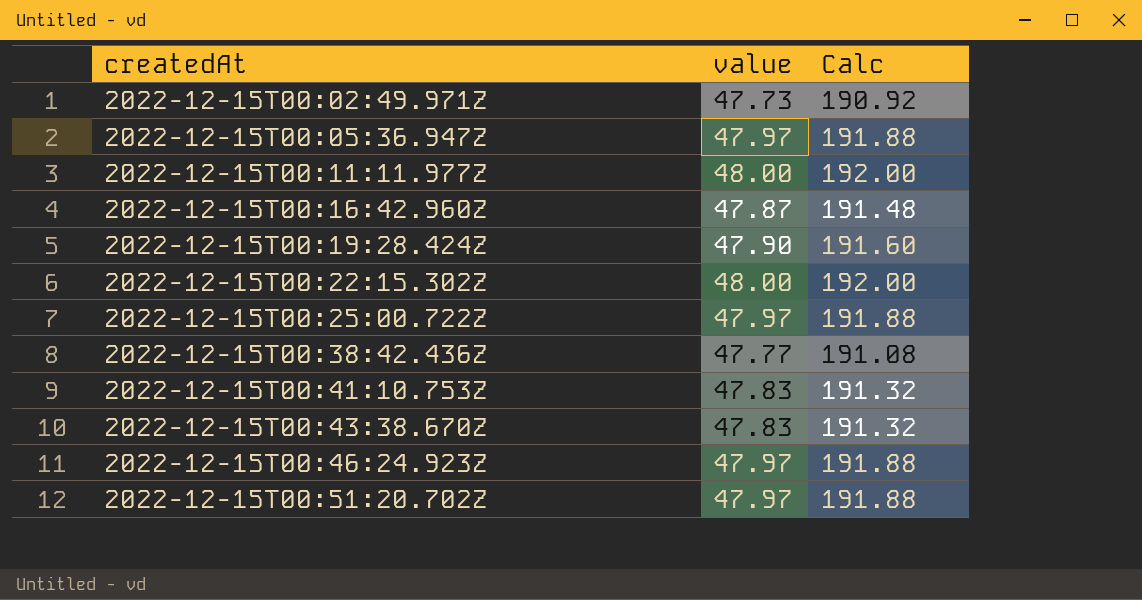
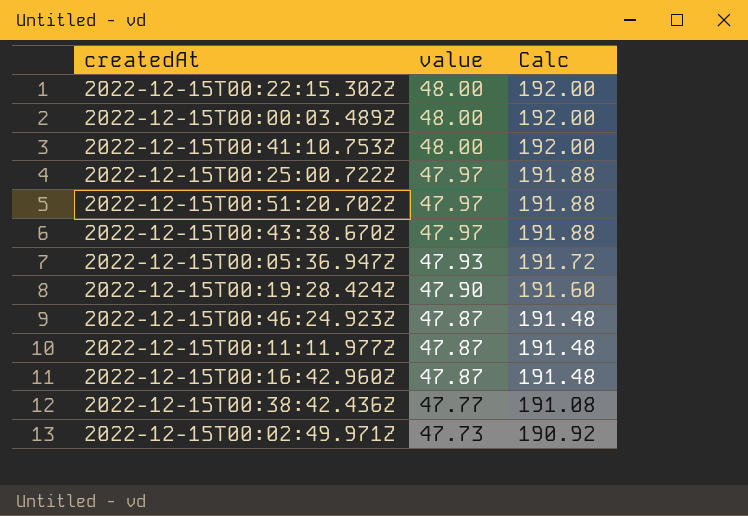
row order: createdAt ascending -> value descending
row 2022-12-15T00:00:03.489Z: none -> 48.00 | 192.00
2022-12-15T00:41:10.753Z | value: 47.83 -> 48.00
2022-12-15T00:41:10.753Z | Calc: 191.32 -> 192.00
2022-12-15T00:43:38.670Z | value: 47.83 -> 47.97
2022-12-15T00:43:38.670Z | Calc: 191.32 -> 191.88
2022-12-15T00:05:36.947Z | value: 47.97 -> 47.93
2022-12-15T00:05:36.947Z | Calc: 191.88 -> 191.72
2022-12-15T00:46:24.923Z | value: 47.97 -> 47.87
2022-12-15T00:46:24.923Z | Calc: 191.88 -> 191.48
2022-12-15T00:11:11.977Z | value: 48.00 -> 47.87
2022-12-15T00:11:11.977Z | Calc: 192.00 -> 191.48

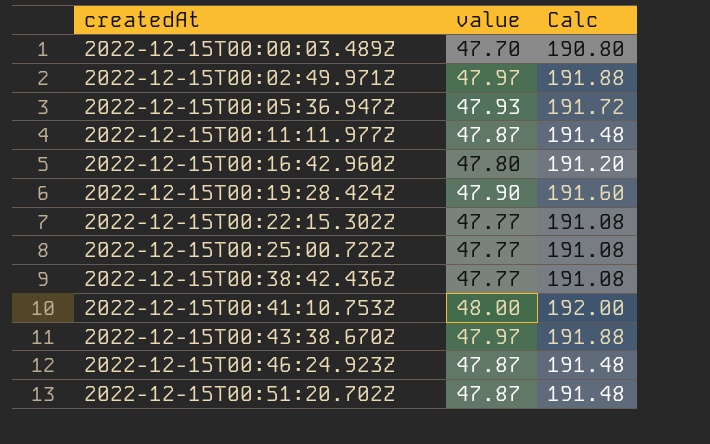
row order: value descending -> createdAt ascending
2022-12-15T00:00:03.489Z | value: 48.00 -> 47.70
2022-12-15T00:00:03.489Z | Calc: 192.00 -> 190.80
2022-12-15T00:02:49.971Z | value: 47.73 -> 47.97
2022-12-15T00:02:49.971Z | Calc: 190.92 -> 191.88
2022-12-15T00:16:42.960Z | value: 47.87 -> 47.80
2022-12-15T00:16:42.960Z | Calc: 191.48 -> 191.20
2022-12-15T00:22:15.302Z | value: 48.00 -> 47.77
2022-12-15T00:22:15.302Z | Calc: 192.00 -> 191.08
2022-12-15T00:25:00.722Z | value: 47.97 -> 47.77
2022-12-15T00:25:00.722Z | Calc: 191.88 -> 191.08
2022-12-15T00:51:20.702Z | value: 47.97 -> 47.87
2022-12-15T00:51:20.702Z | Calc: 191.88 -> 191.48

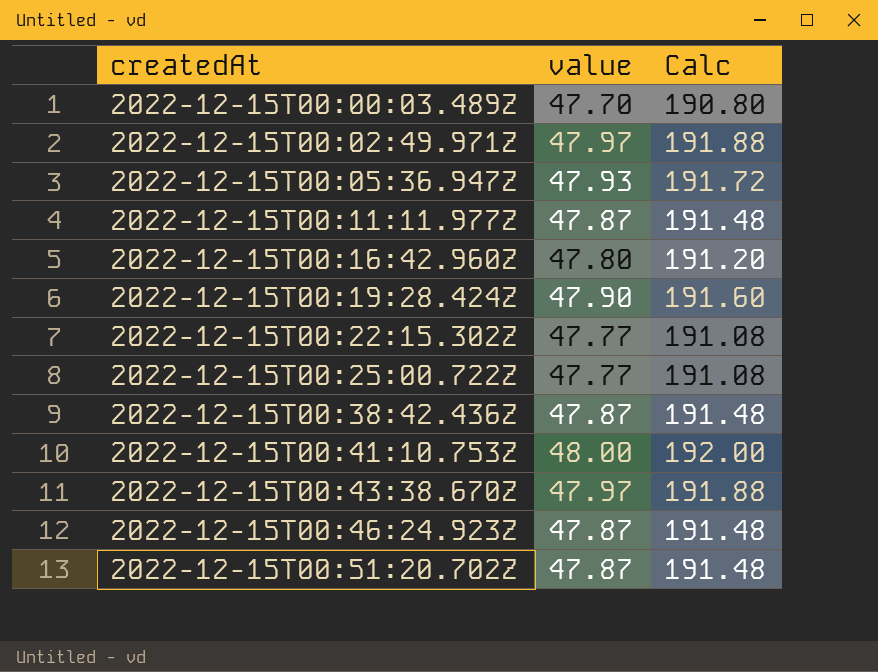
2022-12-15T00:38:42.436Z | value: 47.77 -> 47.87
2022-12-15T00:38:42.436Z | Calc: 191.08 -> 191.48

